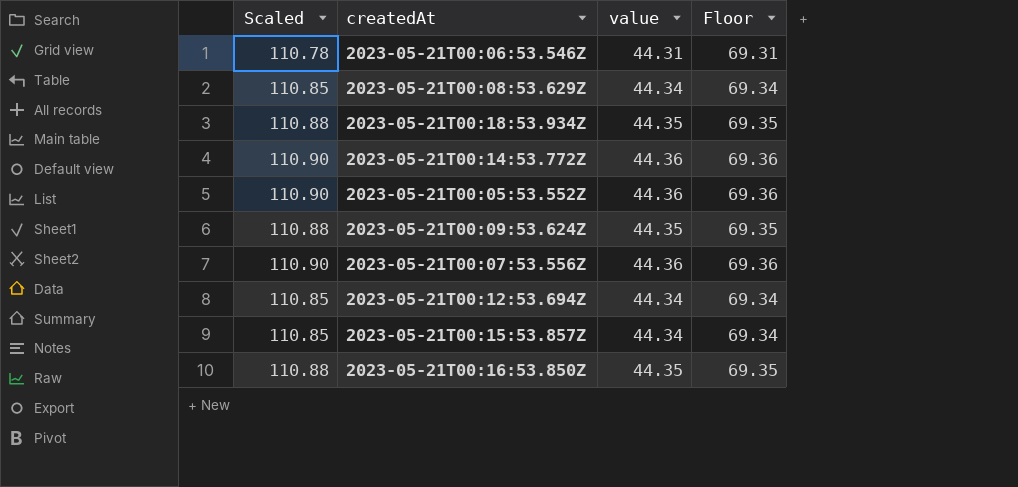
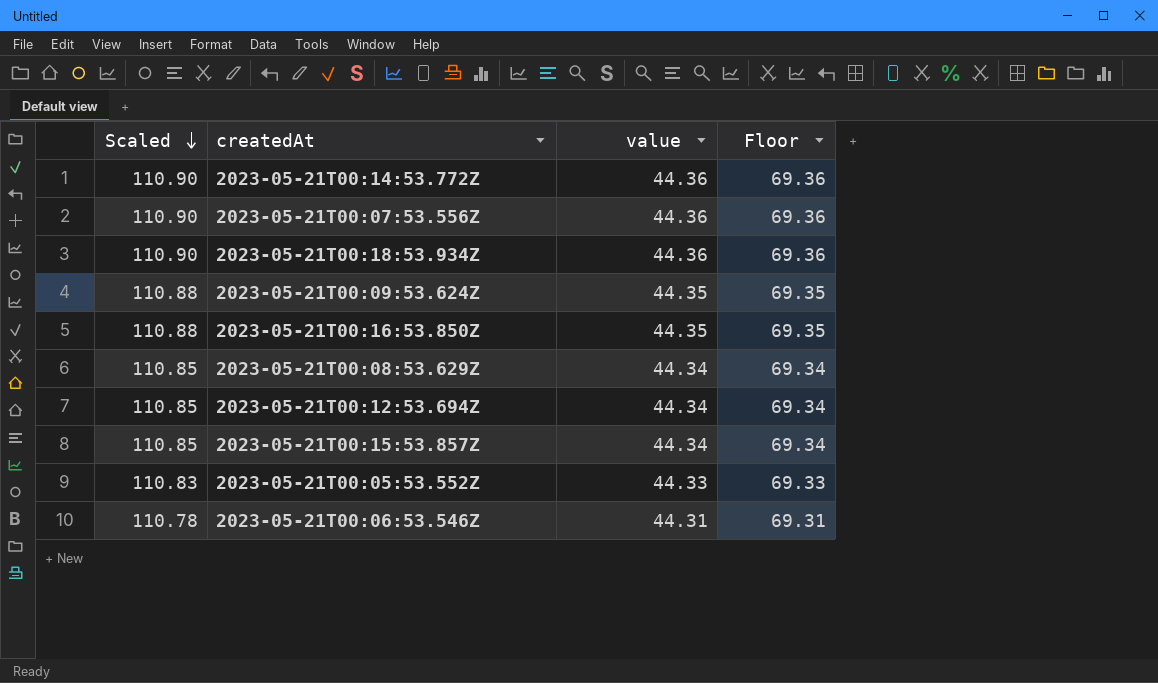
row order: none -> Scaled descending
2023-05-21T00:18:53.934Z | Scaled: 110.88 -> 110.90
2023-05-21T00:18:53.934Z | value: 44.35 -> 44.36
2023-05-21T00:18:53.934Z | Floor: 69.35 -> 69.36
2023-05-21T00:05:53.552Z | Scaled: 110.90 -> 110.83
2023-05-21T00:05:53.552Z | value: 44.36 -> 44.33
2023-05-21T00:05:53.552Z | Floor: 69.36 -> 69.33

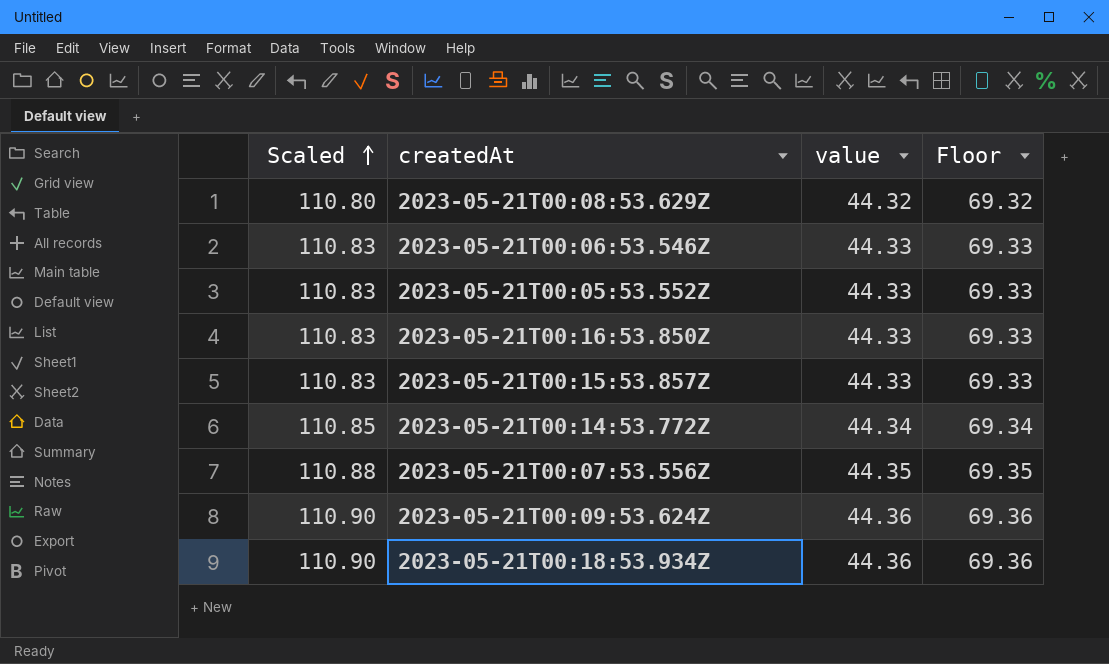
row order: Scaled descending -> Scaled ascending
row 2023-05-21T00:12:53.694Z: 110.85 | 44.34 | 69.34 -> none
2023-05-21T00:08:53.629Z | Scaled: 110.85 -> 110.80
2023-05-21T00:08:53.629Z | value: 44.34 -> 44.32
2023-05-21T00:08:53.629Z | Floor: 69.34 -> 69.32
2023-05-21T00:06:53.546Z | Scaled: 110.78 -> 110.83
2023-05-21T00:06:53.546Z | value: 44.31 -> 44.33
2023-05-21T00:06:53.546Z | Floor: 69.31 -> 69.33
2023-05-21T00:16:53.850Z | Scaled: 110.88 -> 110.83
2023-05-21T00:16:53.850Z | value: 44.35 -> 44.33
2023-05-21T00:16:53.850Z | Floor: 69.35 -> 69.33
2023-05-21T00:15:53.857Z | Scaled: 110.85 -> 110.83
2023-05-21T00:15:53.857Z | value: 44.34 -> 44.33
2023-05-21T00:15:53.857Z | Floor: 69.34 -> 69.33
2023-05-21T00:14:53.772Z | Scaled: 110.90 -> 110.85
2023-05-21T00:14:53.772Z | value: 44.36 -> 44.34
2023-05-21T00:14:53.772Z | Floor: 69.36 -> 69.34
2023-05-21T00:07:53.556Z | Scaled: 110.90 -> 110.88
2023-05-21T00:07:53.556Z | value: 44.36 -> 44.35
2023-05-21T00:07:53.556Z | Floor: 69.36 -> 69.35
2023-05-21T00:09:53.624Z | Scaled: 110.88 -> 110.90
2023-05-21T00:09:53.624Z | value: 44.35 -> 44.36
2023-05-21T00:09:53.624Z | Floor: 69.35 -> 69.36

